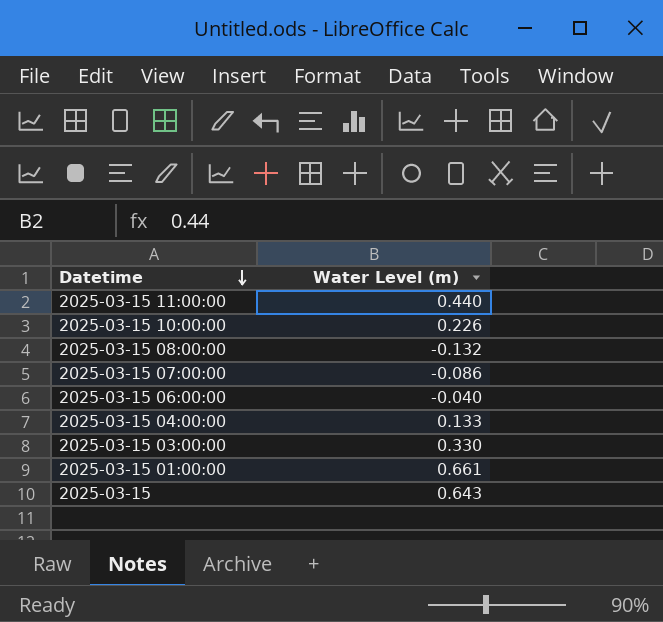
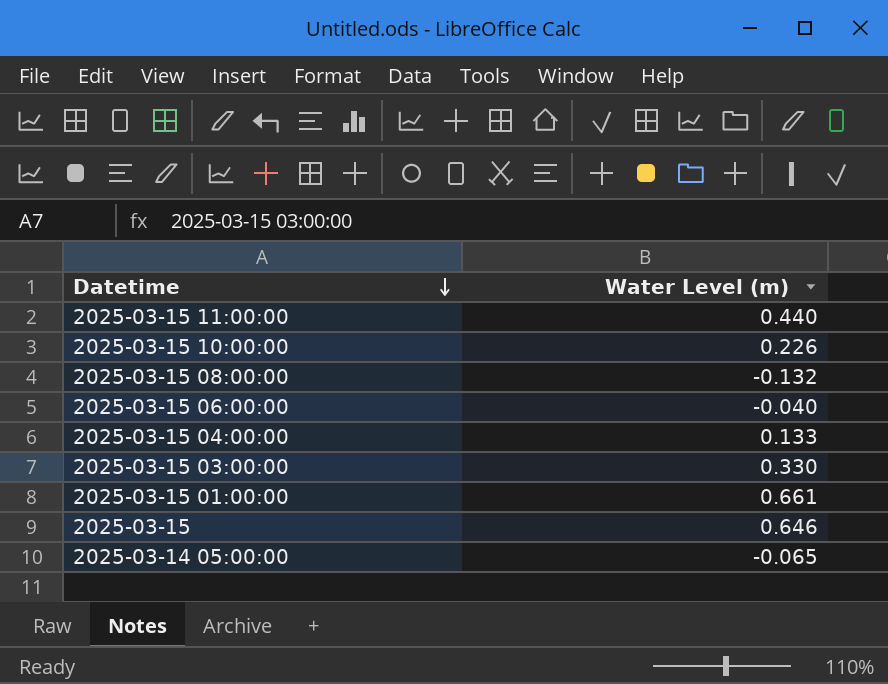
row 2025-03-15 07:00:00: -0.086 -> none
2025-03-15 | Water Level (m): 0.643 -> 0.646
row 2025-03-14 05:00:00: none -> -0.065

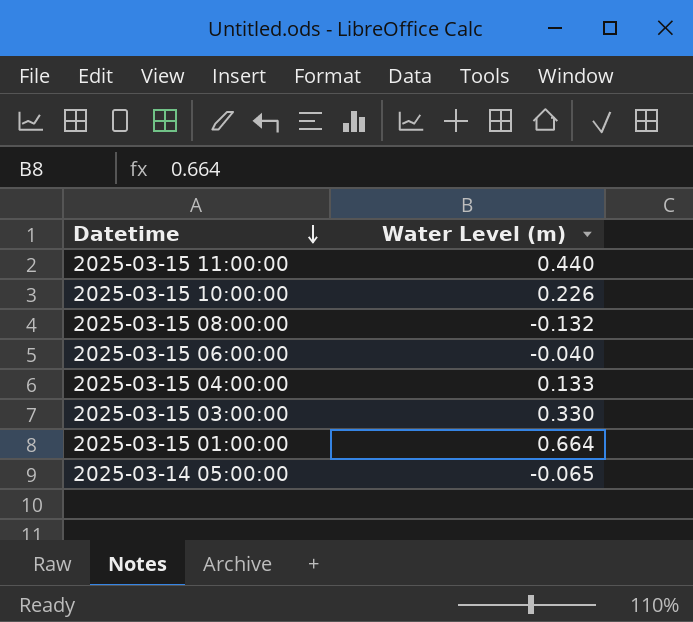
row 2025-03-15: 0.646 -> none
2025-03-15 01:00:00 | Water Level (m): 0.661 -> 0.664

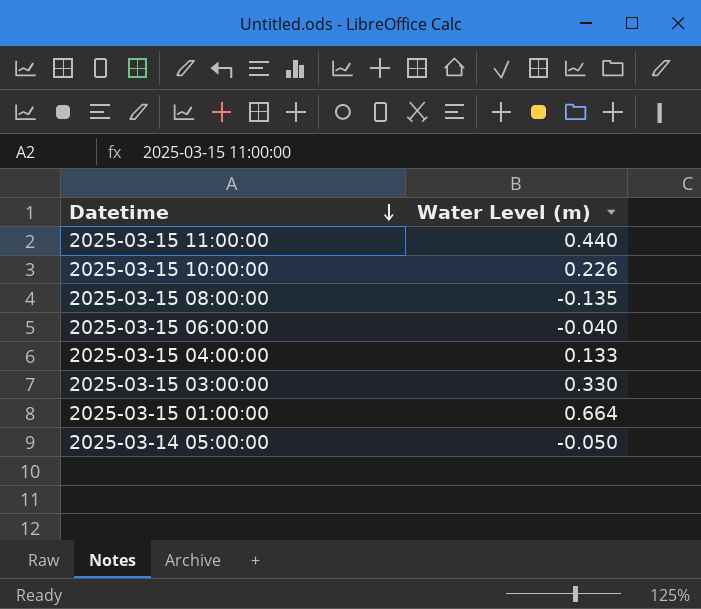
2025-03-15 08:00:00 | Water Level (m): -0.132 -> -0.135
2025-03-14 05:00:00 | Water Level (m): -0.065 -> -0.050

